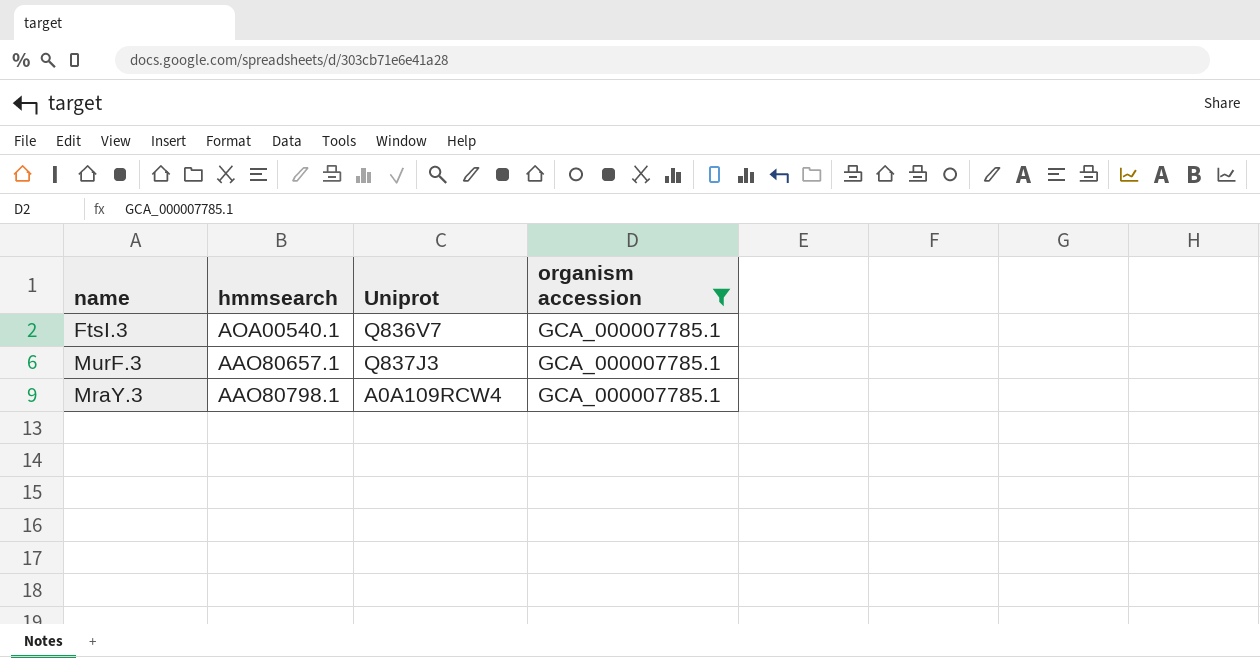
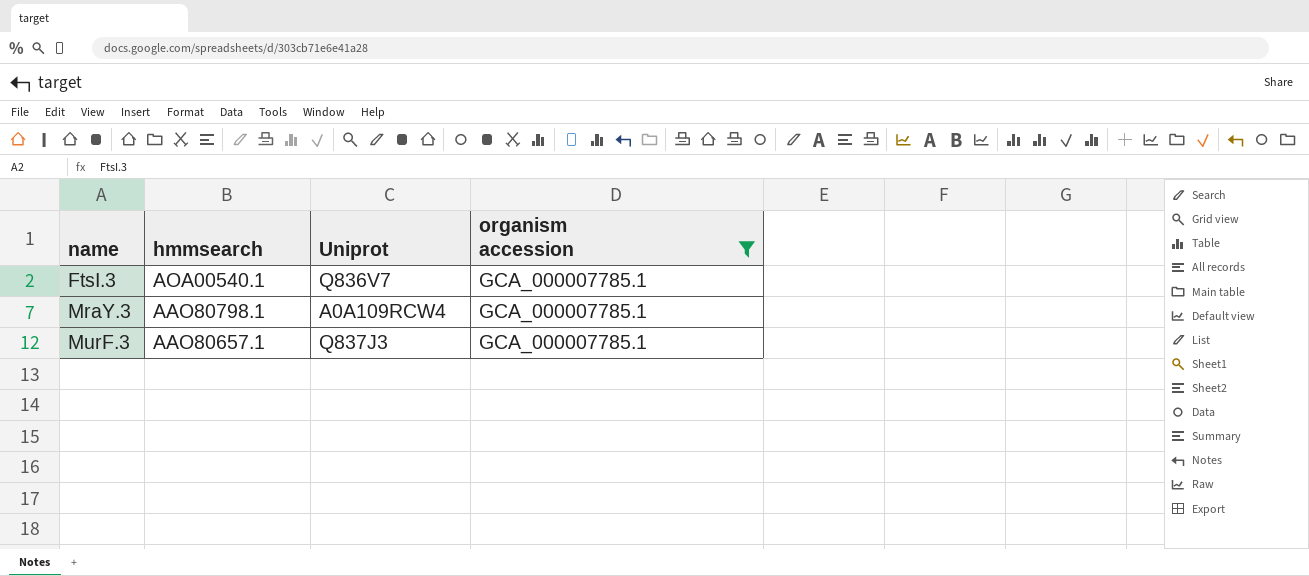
row order: none -> name ascending

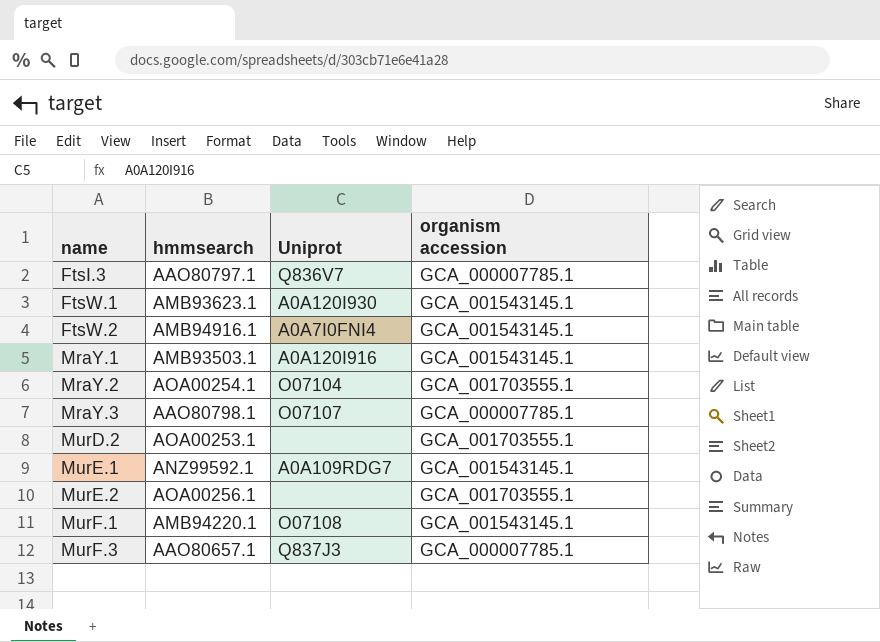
filter: organism accession = GCA_000007785.1 -> none
FtsI.3 | hmmsearch: AOA00540.1 -> AAO80797.1
MraY.3 | Uniprot: A0A109RCW4 -> O07107

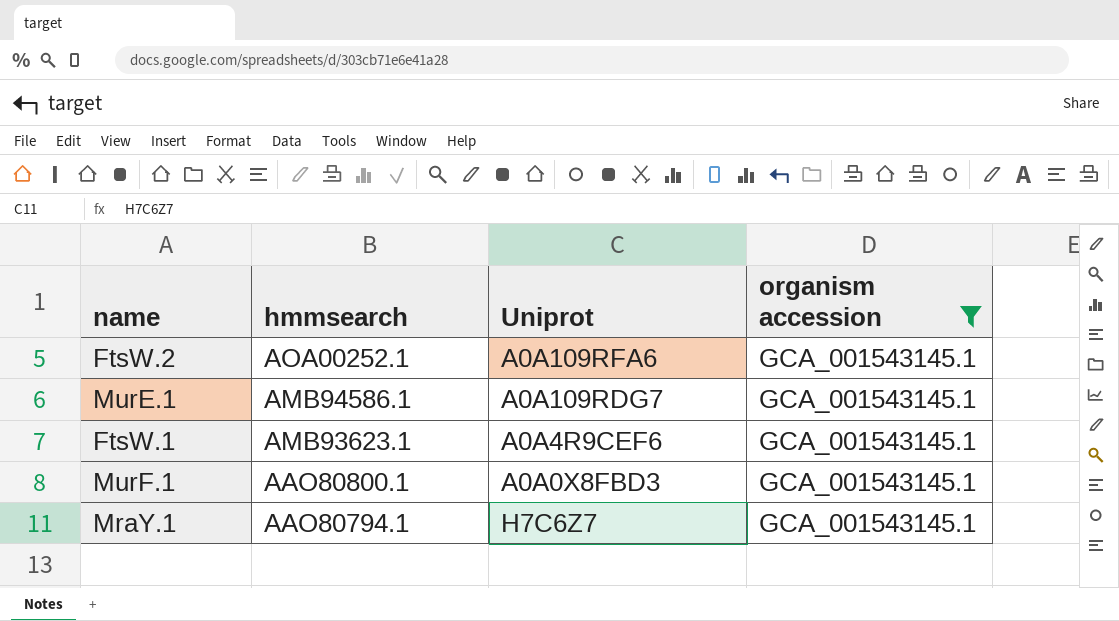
filter: none -> organism accession = GCA_001543145.1
row order: name ascending -> hmmsearch descending
FtsW.2 | hmmsearch: AMB94916.1 -> AOA00252.1
FtsW.2 | Uniprot: A0A7I0FNI4 -> A0A109RFA6
MurE.1 | hmmsearch: ANZ99592.1 -> AMB94586.1
FtsW.1 | Uniprot: A0A120I930 -> A0A4R9CEF6
MurF.1 | hmmsearch: AMB94220.1 -> AAO80800.1
MurF.1 | Uniprot: O07108 -> A0A0X8FBD3
MraY.1 | hmmsearch: AMB93503.1 -> AAO80794.1
MraY.1 | Uniprot: A0A120I916 -> H7C6Z7

